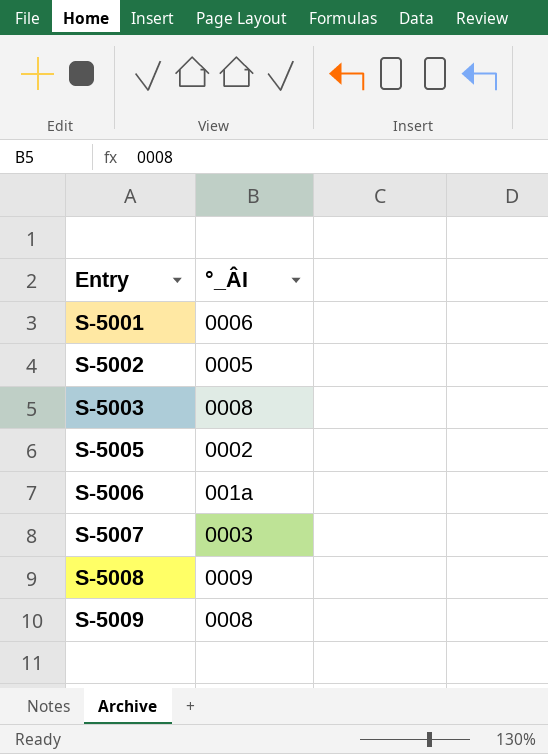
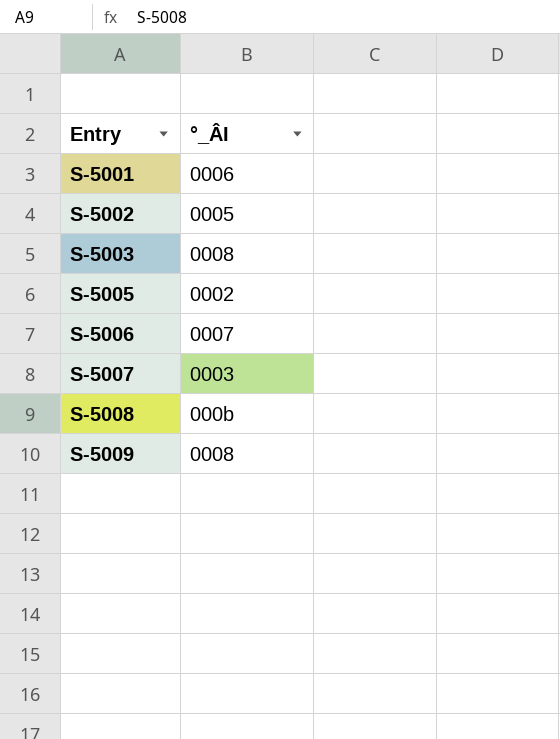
S-5006 | °_ÂI: 001a -> 0007
S-5008 | °_ÂI: 0009 -> 000b

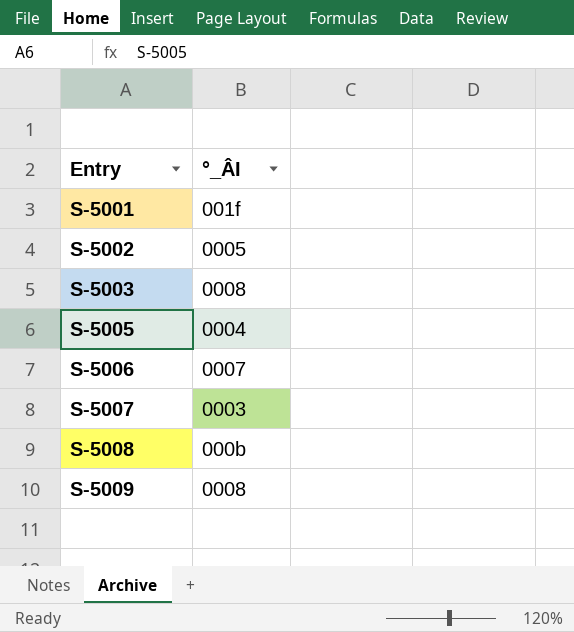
S-5001 | °_ÂI: 0006 -> 001f
S-5005 | °_ÂI: 0002 -> 0004

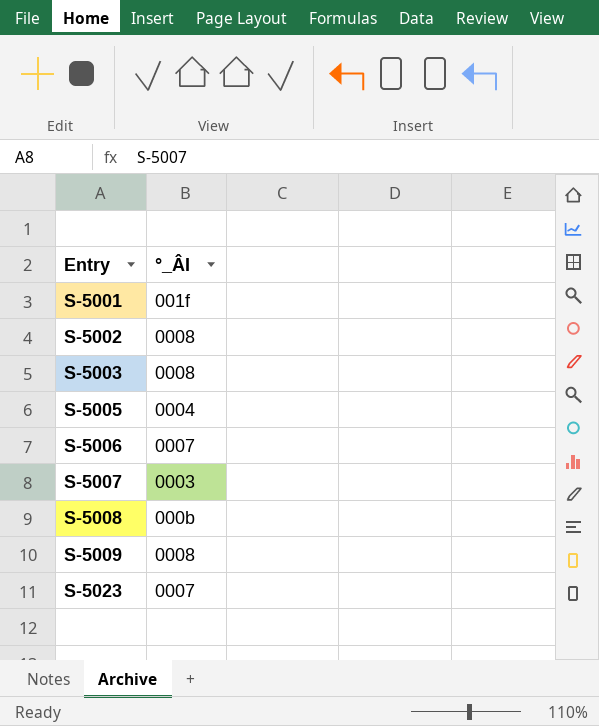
S-5002 | °_ÂI: 0005 -> 0008
row S-5023: none -> 0007

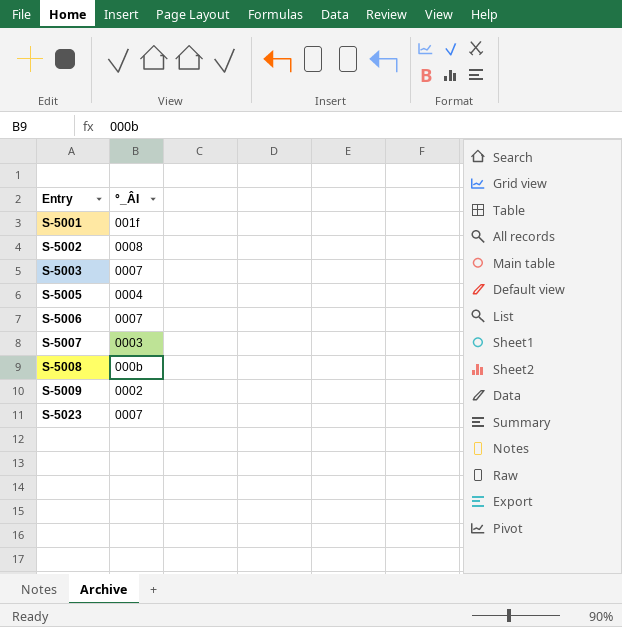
S-5003 | °_ÂI: 0008 -> 0007
S-5009 | °_ÂI: 0008 -> 0002

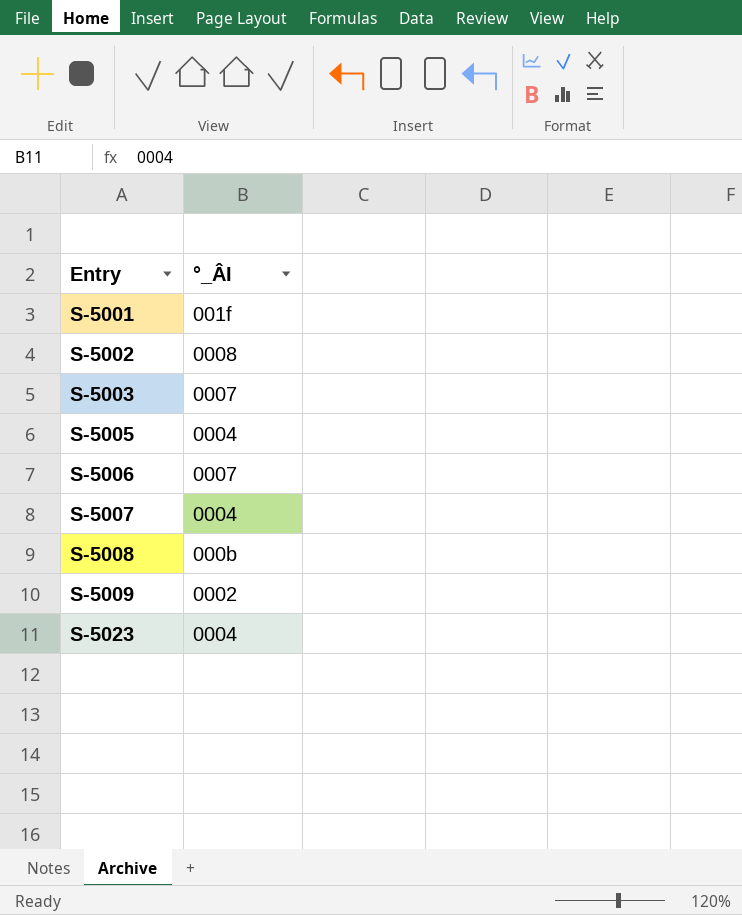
S-5007 | °_ÂI: 0003 -> 0004
S-5023 | °_ÂI: 0007 -> 0004

